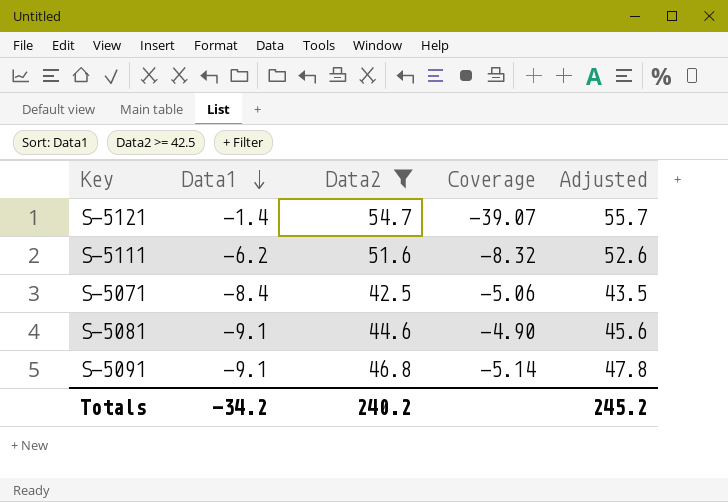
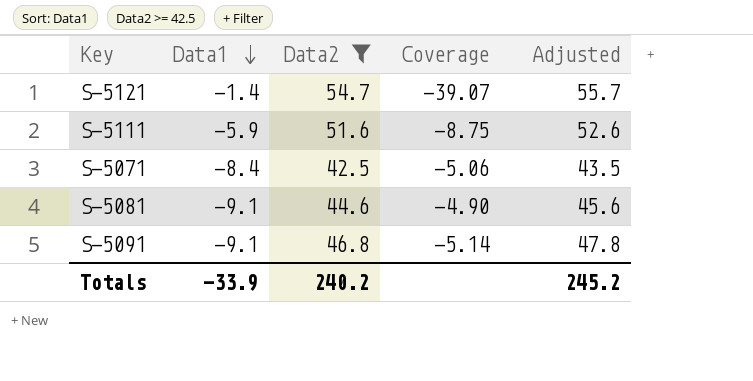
S-5111 | Data1: -6.2 -> -5.9
S-5111 | Coverage: -8.32 -> -8.75
Totals | Data1: -34.2 -> -33.9

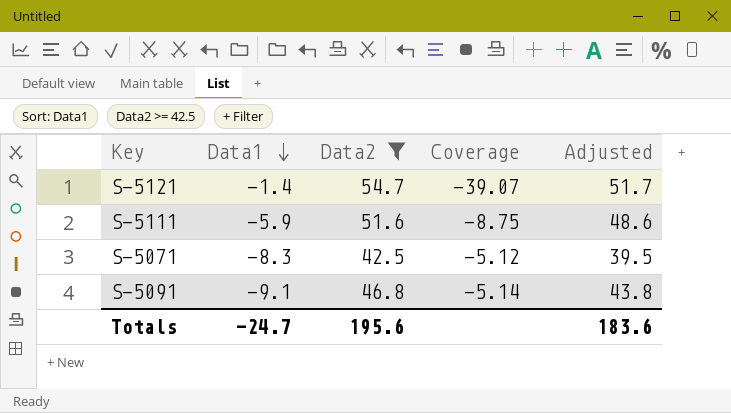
column Adjusted | formula: [Data2] + 1 -> [Data2] - 3
row S-5081: -9.1 | 44.6 | -4.90 | 45.6 -> none
S-5071 | Data1: -8.4 -> -8.3
S-5071 | Coverage: -5.06 -> -5.12
Totals | Data1: -33.9 -> -24.7
Totals | Data2: 240.2 -> 195.6
Totals | Adjusted: 245.2 -> 183.6

